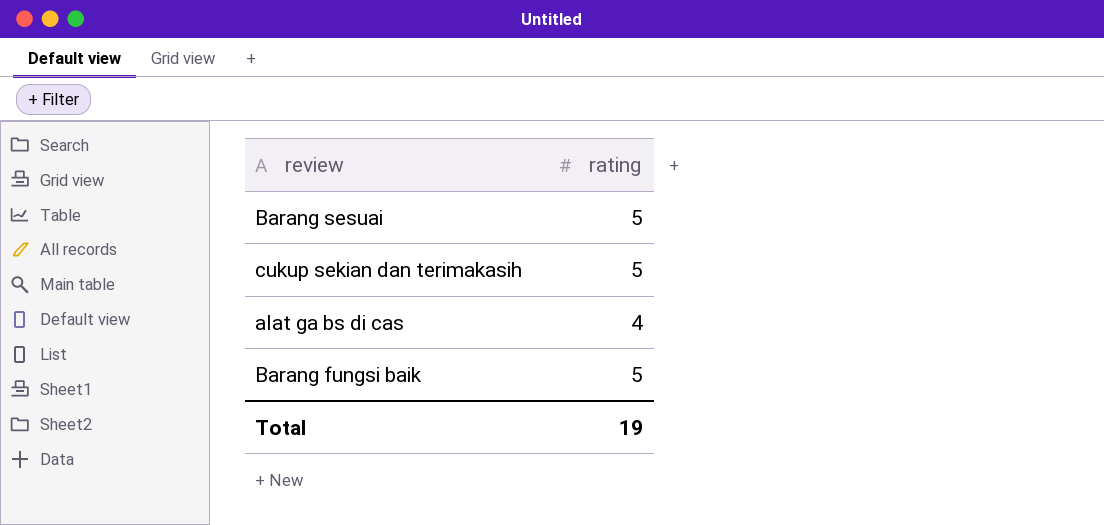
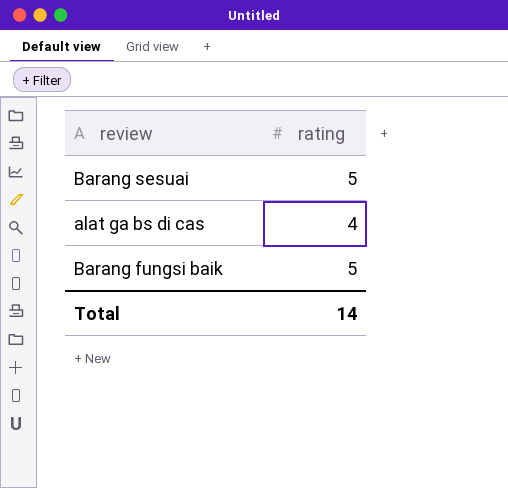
row cukup sekian dan terimakasih: 5 -> none
Total | rating: 19 -> 14

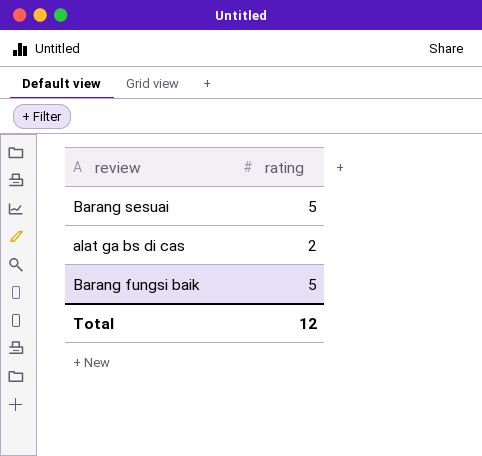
alat ga bs di cas | rating: 4 -> 2
Total | rating: 14 -> 12

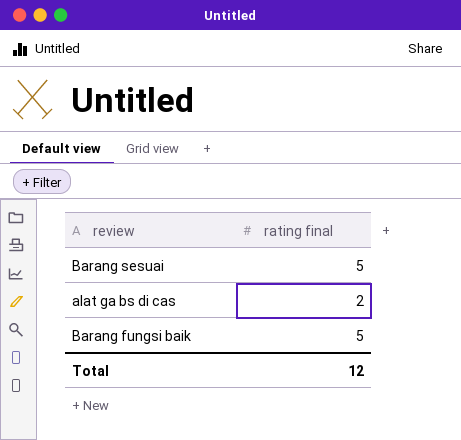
column name: rating -> rating final

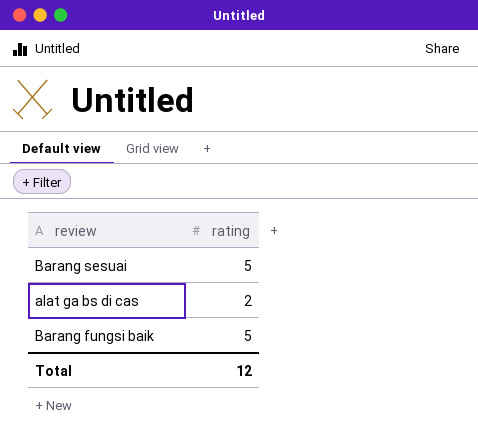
column name: rating final -> rating

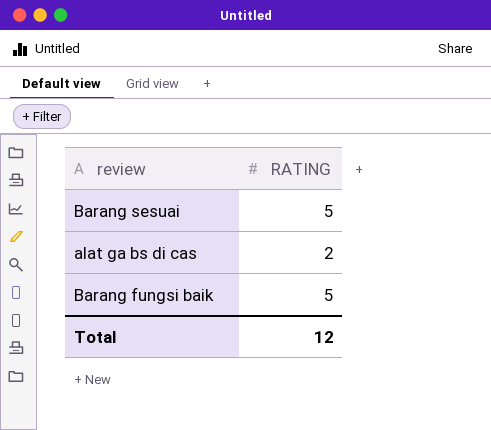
column name: rating -> RATING

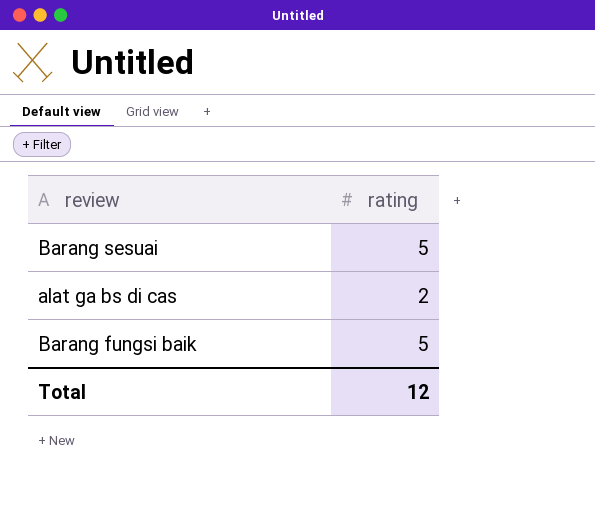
column name: RATING -> rating

